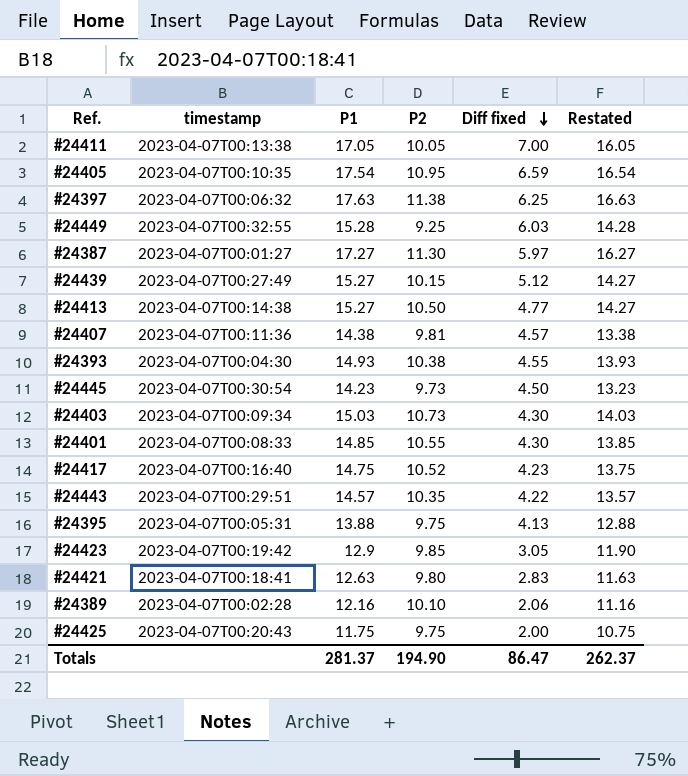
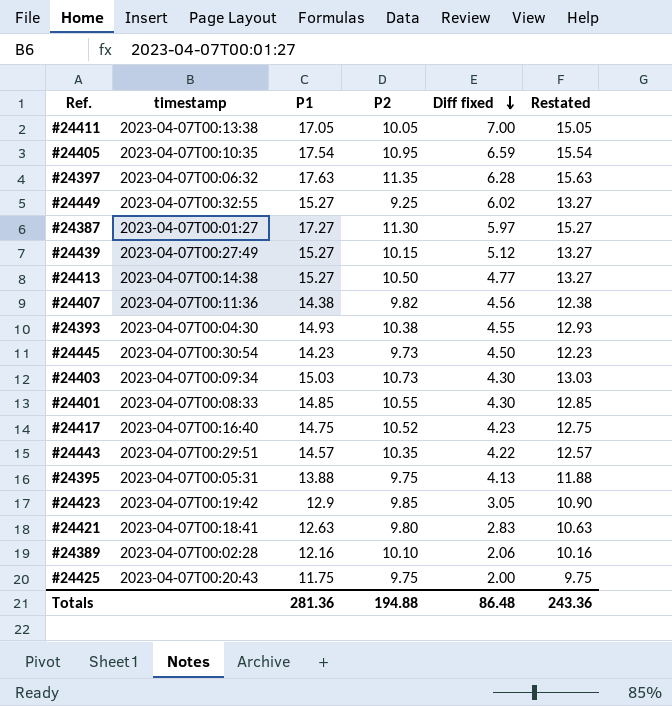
column Restated | formula: [P1] - 1 -> [P1] - 2
#24397 | P2: 11.38 -> 11.35
#24397 | Diff fixed: 6.25 -> 6.28
#24449 | P1: 15.28 -> 15.27
#24449 | Diff fixed: 6.03 -> 6.02
#24407 | P2: 9.81 -> 9.82
#24407 | Diff fixed: 4.57 -> 4.56
Totals | P1: 281.37 -> 281.36
Totals | P2: 194.90 -> 194.88
Totals | Diff fixed: 86.47 -> 86.48
Totals | Restated: 262.37 -> 243.36

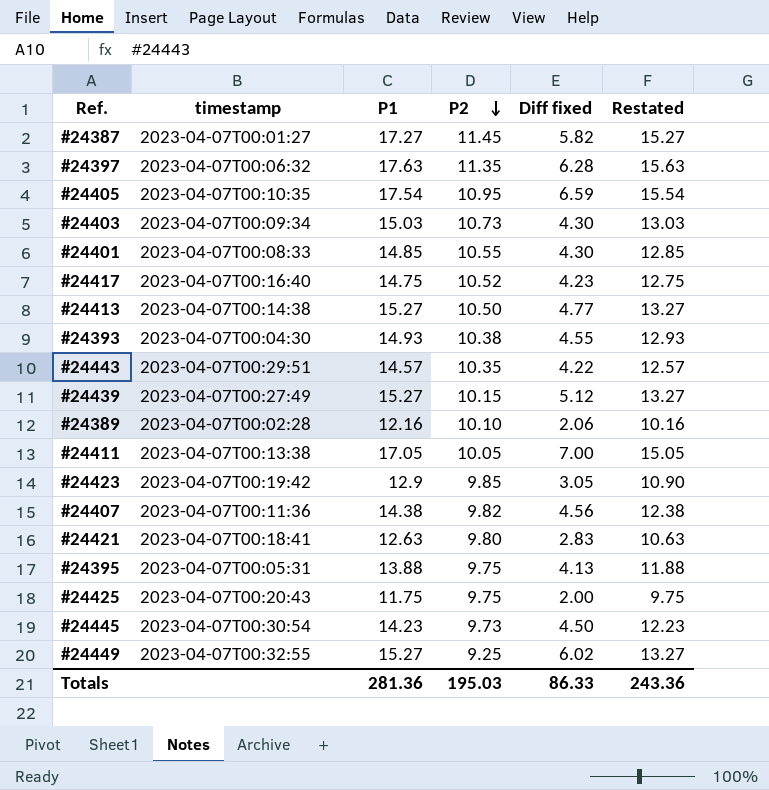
row order: Diff fixed descending -> P2 descending
#24387 | P2: 11.30 -> 11.45
#24387 | Diff fixed: 5.97 -> 5.82
Totals | P2: 194.88 -> 195.03
Totals | Diff fixed: 86.48 -> 86.33

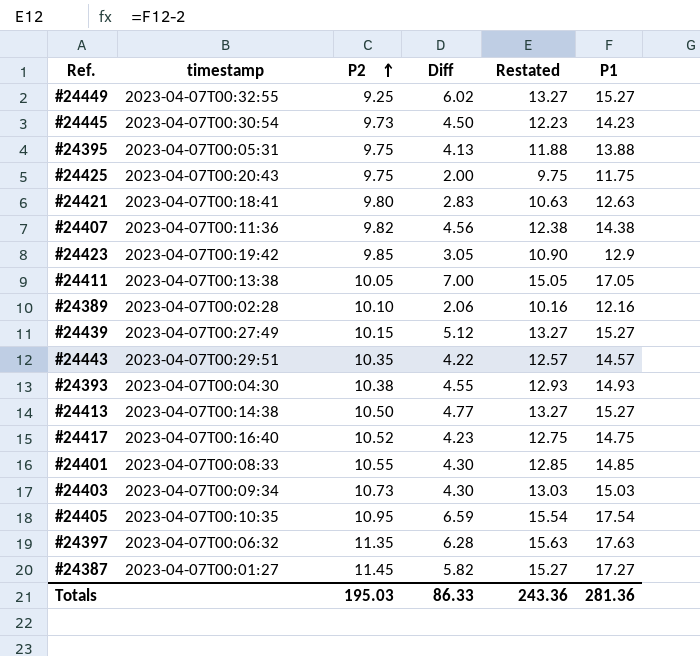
row order: P2 descending -> P2 ascending
column name: Diff fixed -> Diff
column P1 | position: 3 -> 6

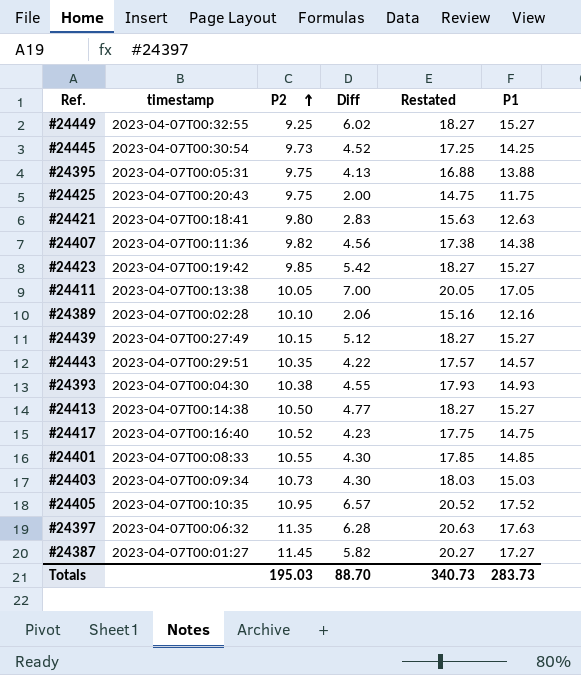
column Restated | formula: [P1] - 2 -> [P1] + 3
#24445 | Diff: 4.50 -> 4.52
#24445 | P1: 14.23 -> 14.25
#24423 | Diff: 3.05 -> 5.42
#24423 | P1: 12.9 -> 15.27
#24405 | Diff: 6.59 -> 6.57
#24405 | P1: 17.54 -> 17.52
Totals | Diff: 86.33 -> 88.70
Totals | Restated: 243.36 -> 340.73
Totals | P1: 281.36 -> 283.73

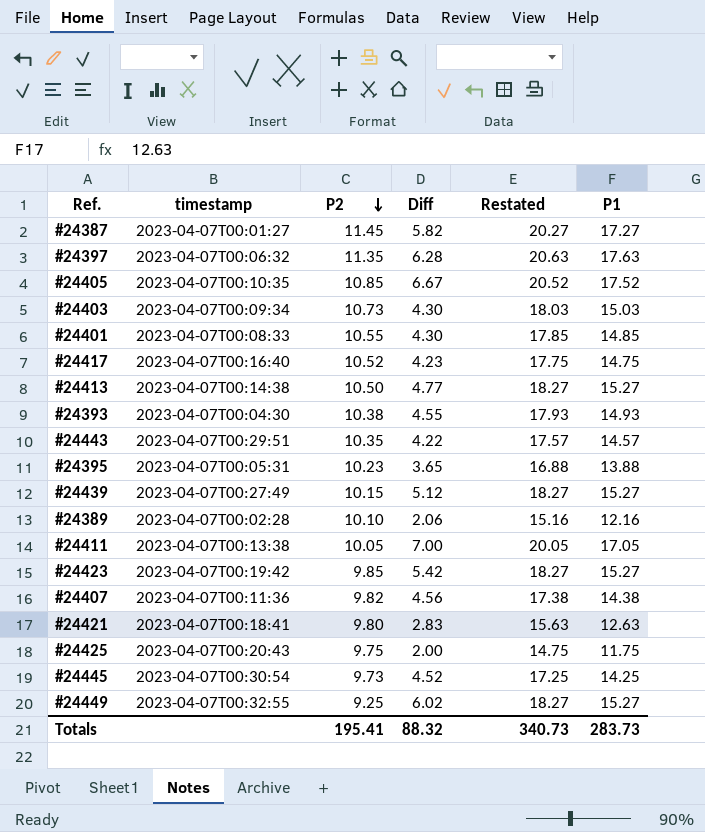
row order: P2 ascending -> P2 descending
#24405 | P2: 10.95 -> 10.85
#24405 | Diff: 6.57 -> 6.67
#24395 | P2: 9.75 -> 10.23
#24395 | Diff: 4.13 -> 3.65
Totals | P2: 195.03 -> 195.41
Totals | Diff: 88.70 -> 88.32

